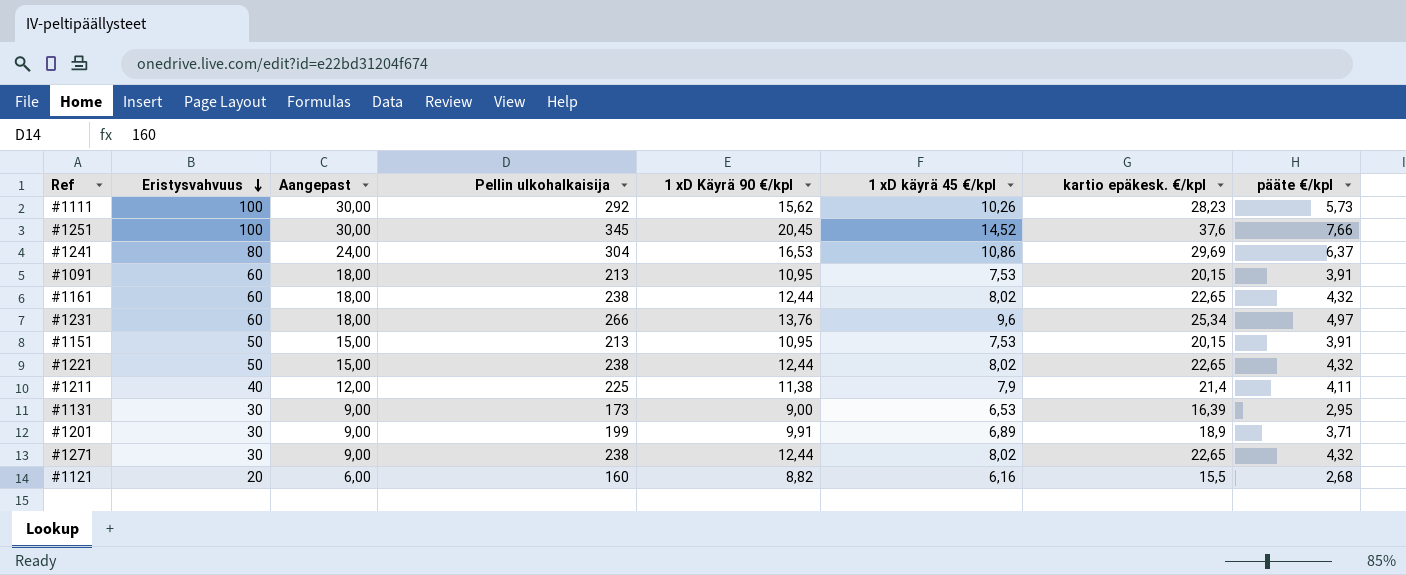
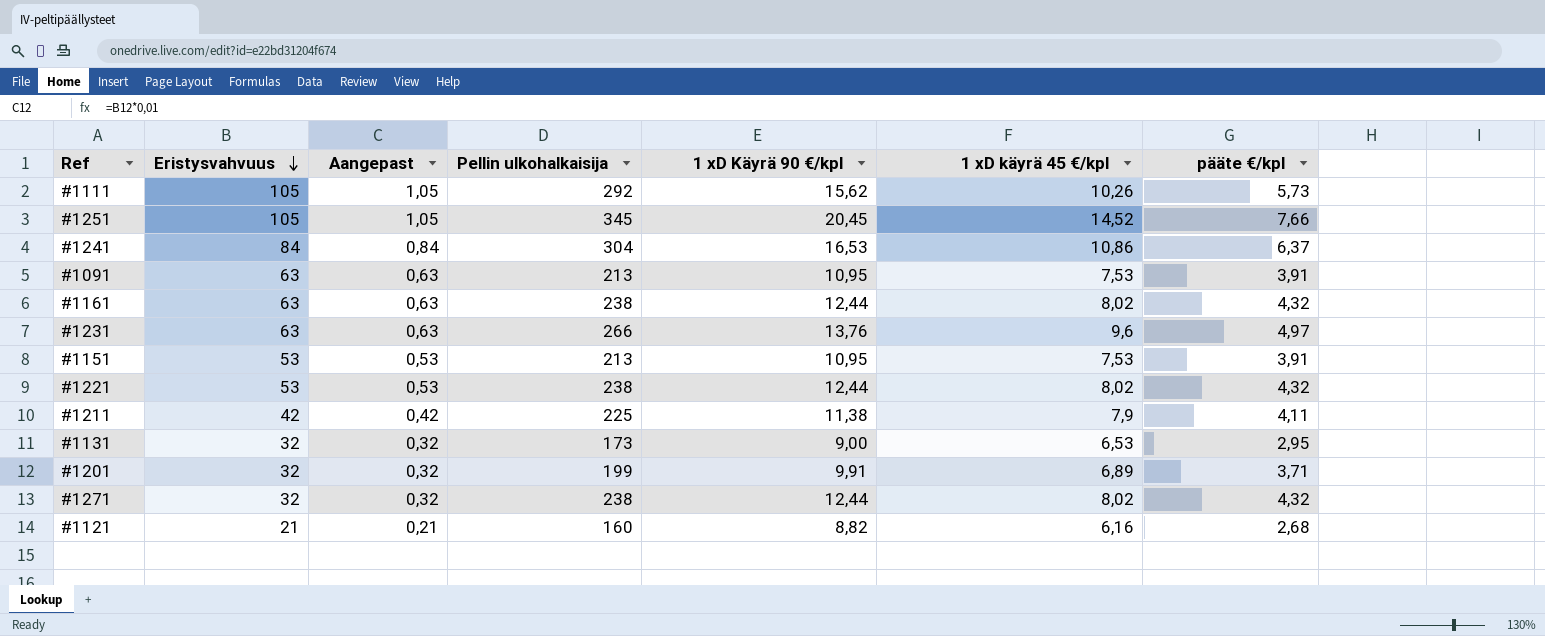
column kartio epäkesk. €/kpl | position: 7 -> none
column Aangepast | formula: [Eristysvahvuus] * 0,3 -> [Eristysvahvuus] * 0,01
#1111 | Eristysvahvuus: 100 -> 105
#1251 | Eristysvahvuus: 100 -> 105
#1241 | Eristysvahvuus: 80 -> 84
#1091 | Eristysvahvuus: 60 -> 63
#1161 | Eristysvahvuus: 60 -> 63
#1231 | Eristysvahvuus: 60 -> 63
#1151 | Eristysvahvuus: 50 -> 53
#1221 | Eristysvahvuus: 50 -> 53
#1211 | Eristysvahvuus: 40 -> 42
#1131 | Eristysvahvuus: 30 -> 32
#1201 | Eristysvahvuus: 30 -> 32
#1271 | Eristysvahvuus: 30 -> 32
#1121 | Eristysvahvuus: 20 -> 21

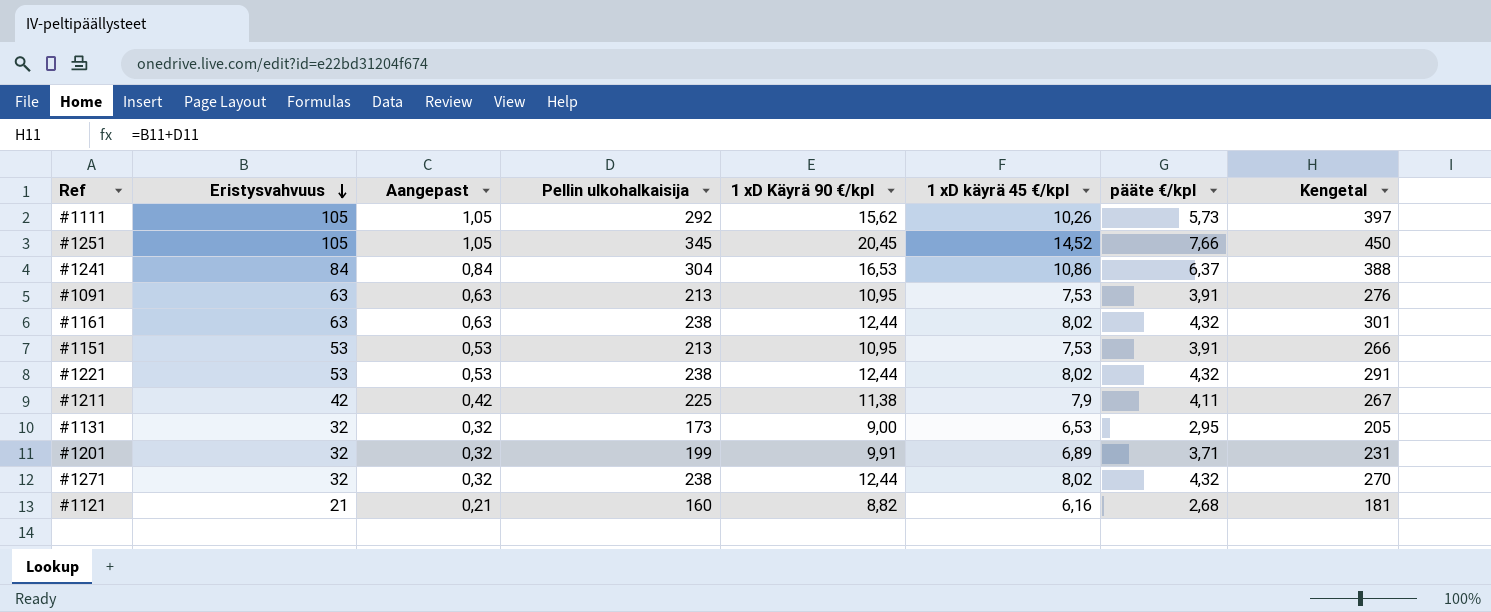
column Kengetal | formula: none -> [Eristysvahvuus] + [Pellin ulkohalkaisija]
row #1231: 63 | 0,63 | 266 | 13,76 | 9,6 | 4,97 -> none

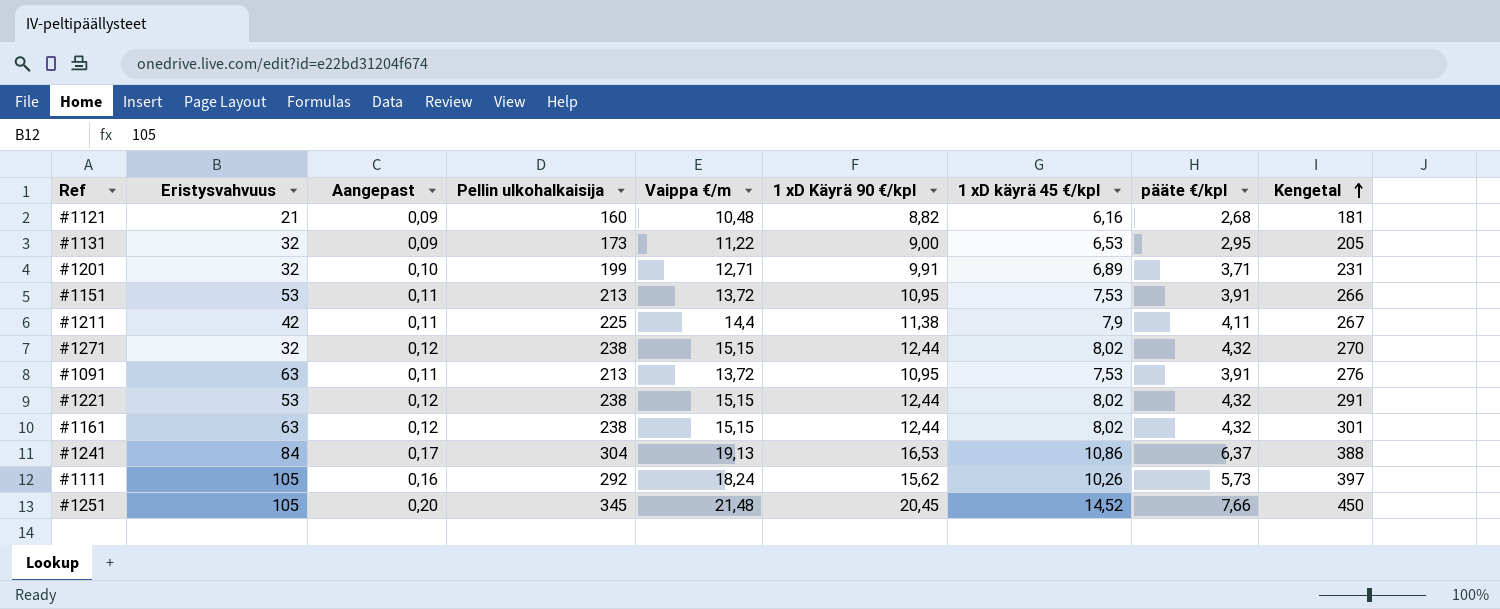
row order: Eristysvahvuus descending -> Kengetal ascending
column Aangepast | formula: [Eristysvahvuus] * 0,01 -> [1 xD Käyrä 90 €/kpl] * 0,01
column Vaippa €/m | position: none -> 5

